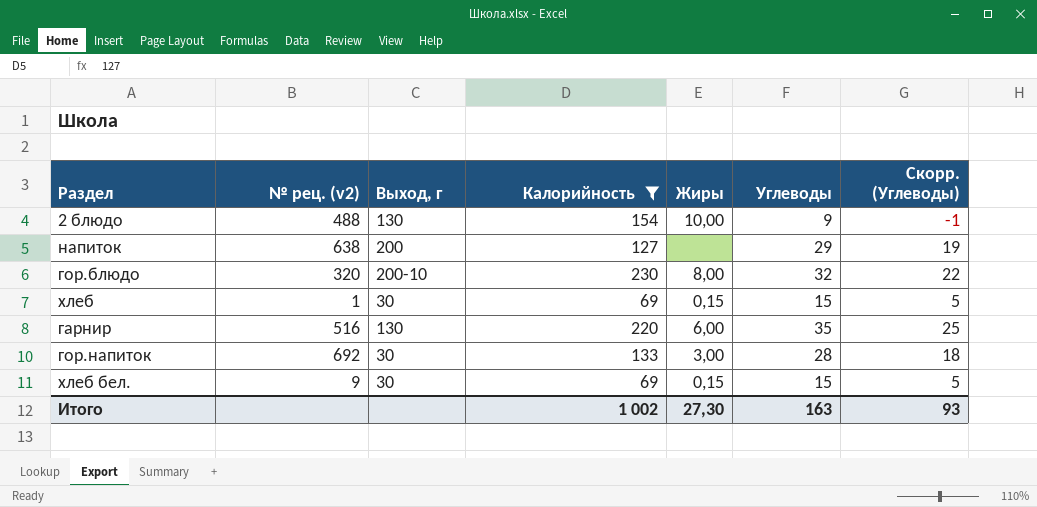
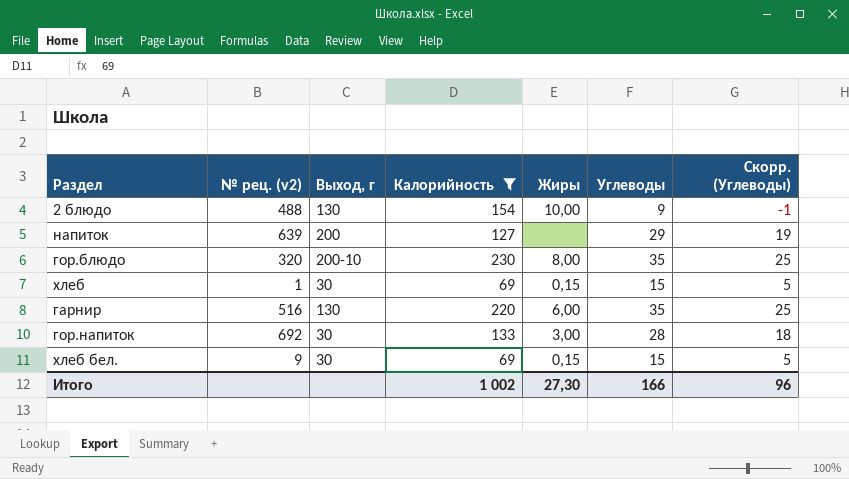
напиток | № рец. (v2): 638 -> 639
гор.блюдо | Углеводы: 32 -> 35
гор.блюдо | Скорр. (Углеводы): 22 -> 25
Итого | Углеводы: 163 -> 166
Итого | Скорр. (Углеводы): 93 -> 96

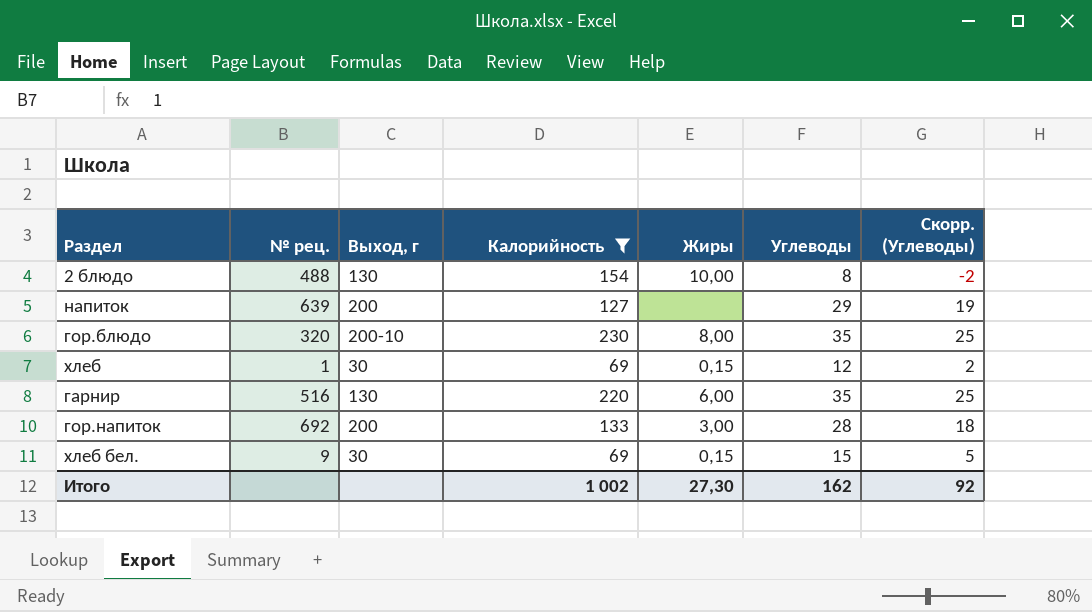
column name: № рец. (v2) -> № рец.
2 блюдо | Углеводы: 9 -> 8
2 блюдо | Скорр. (Углеводы): -1 -> -2
хлеб | Углеводы: 15 -> 12
хлеб | Скорр. (Углеводы): 5 -> 2
гор.напиток | Выход, г: 30 -> 200
Итого | Углеводы: 166 -> 162
Итого | Скорр. (Углеводы): 96 -> 92

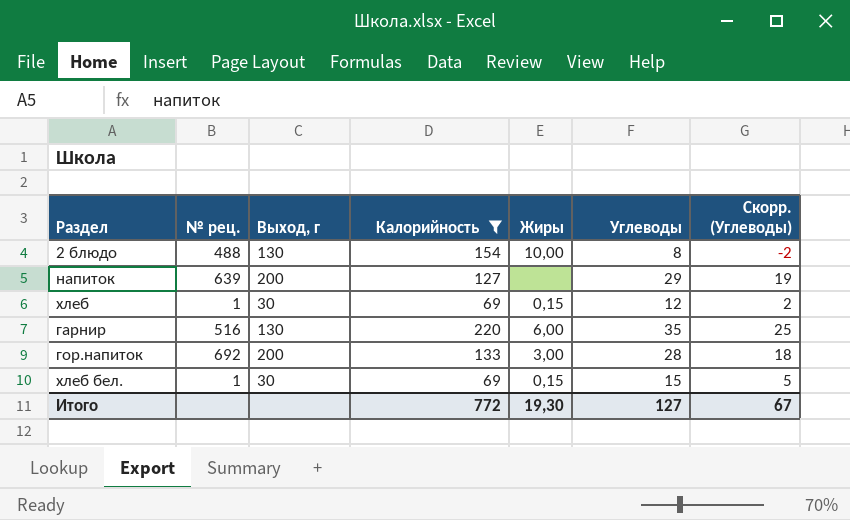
row гор.блюдо: 320 | 200-10 | 230 | 8,00 | 35 | 25 -> none
хлеб бел. | № рец.: 9 -> 1
Итого | Калорийность: 1 002 -> 772
Итого | Жиры: 27,30 -> 19,30
Итого | Углеводы: 162 -> 127
Итого | Скорр. (Углеводы): 92 -> 67

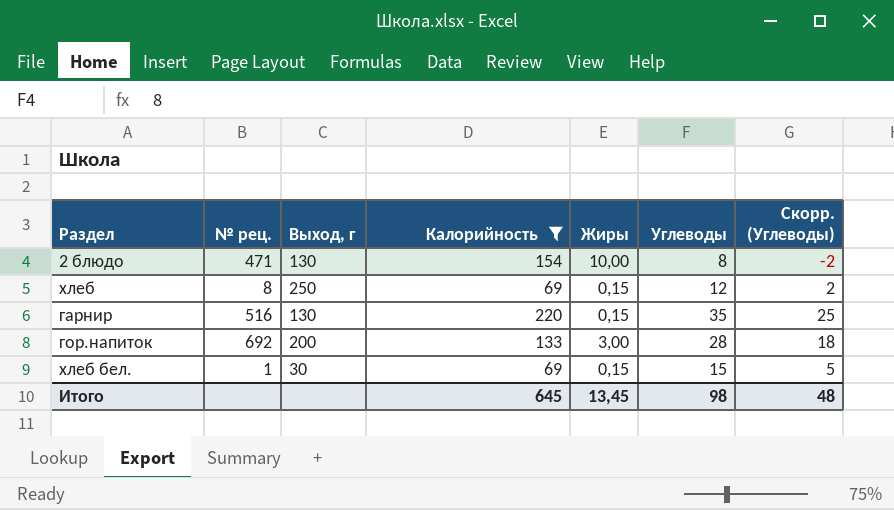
row напиток: 639 | 200 | 127 | none | 29 | 19 -> none
2 блюдо | № рец.: 488 -> 471
хлеб | № рец.: 1 -> 8
хлеб | Выход, г: 30 -> 250
гарнир | Жиры: 6,00 -> 0,15
Итого | Калорийность: 772 -> 645
Итого | Жиры: 19,30 -> 13,45
Итого | Углеводы: 127 -> 98
Итого | Скорр. (Углеводы): 67 -> 48

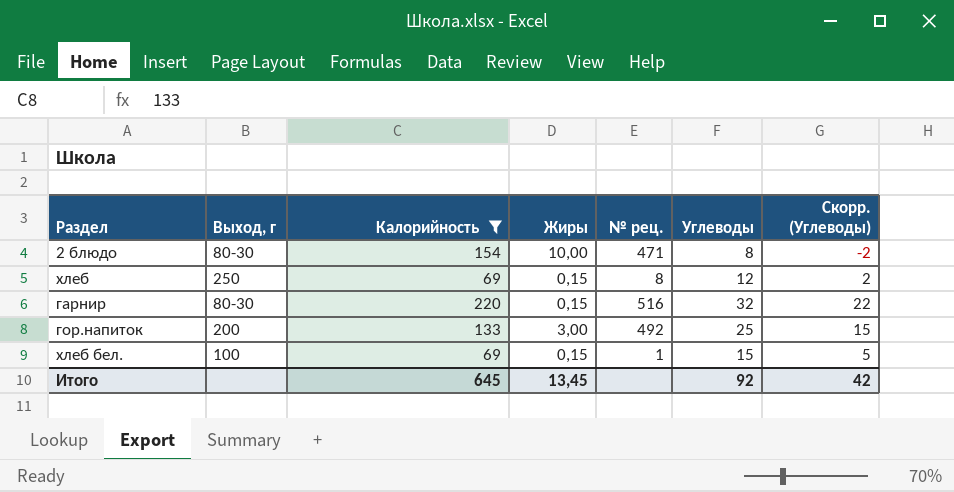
column № рец. | position: 2 -> 5
2 блюдо | Выход, г: 130 -> 80-30
гарнир | Выход, г: 130 -> 80-30
гарнир | Углеводы: 35 -> 32
гарнир | Скорр. (Углеводы): 25 -> 22
гор.напиток | № рец.: 692 -> 492
гор.напиток | Углеводы: 28 -> 25
гор.напиток | Скорр. (Углеводы): 18 -> 15
хлеб бел. | Выход, г: 30 -> 100
Итого | Углеводы: 98 -> 92
Итого | Скорр. (Углеводы): 48 -> 42

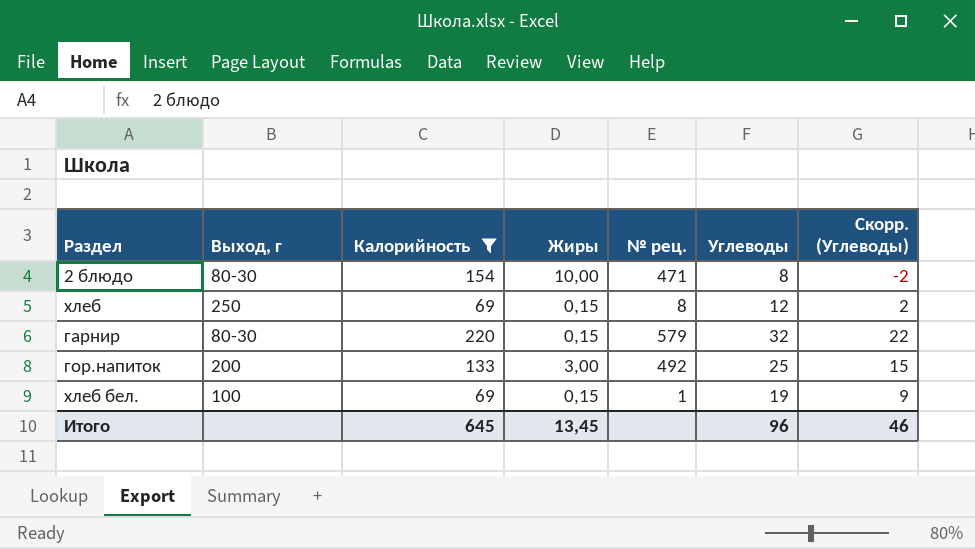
гарнир | № рец.: 516 -> 579
хлеб бел. | Углеводы: 15 -> 19
хлеб бел. | Скорр. (Углеводы): 5 -> 9
Итого | Углеводы: 92 -> 96
Итого | Скорр. (Углеводы): 42 -> 46

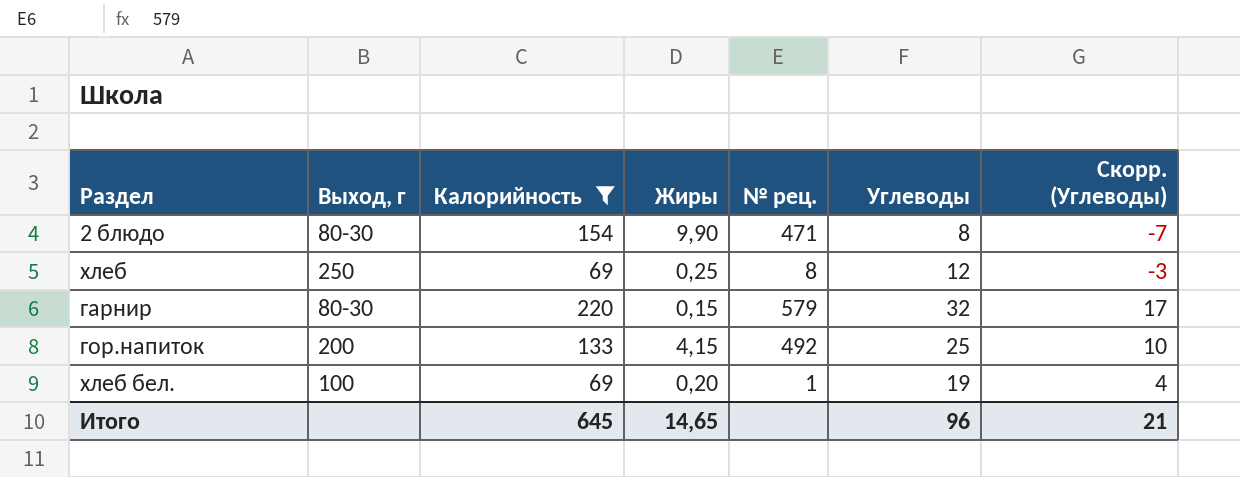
column Скорр. (Углеводы) | formula: [Углеводы] - 10 -> [Углеводы] - 15
2 блюдо | Жиры: 10,00 -> 9,90
хлеб | Жиры: 0,15 -> 0,25
гор.напиток | Жиры: 3,00 -> 4,15
хлеб бел. | Жиры: 0,15 -> 0,20
Итого | Жиры: 13,45 -> 14,65
Итого | Скорр. (Углеводы): 46 -> 21

